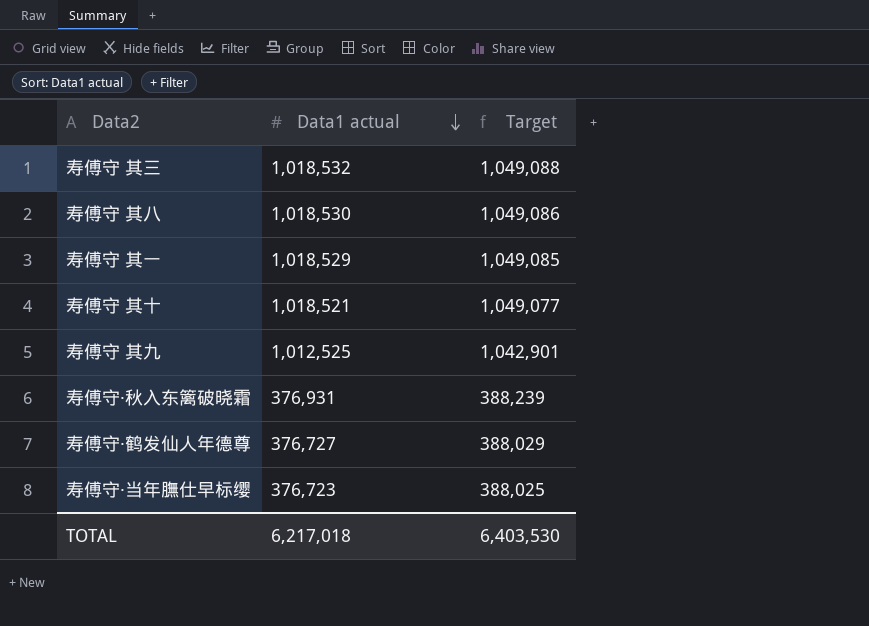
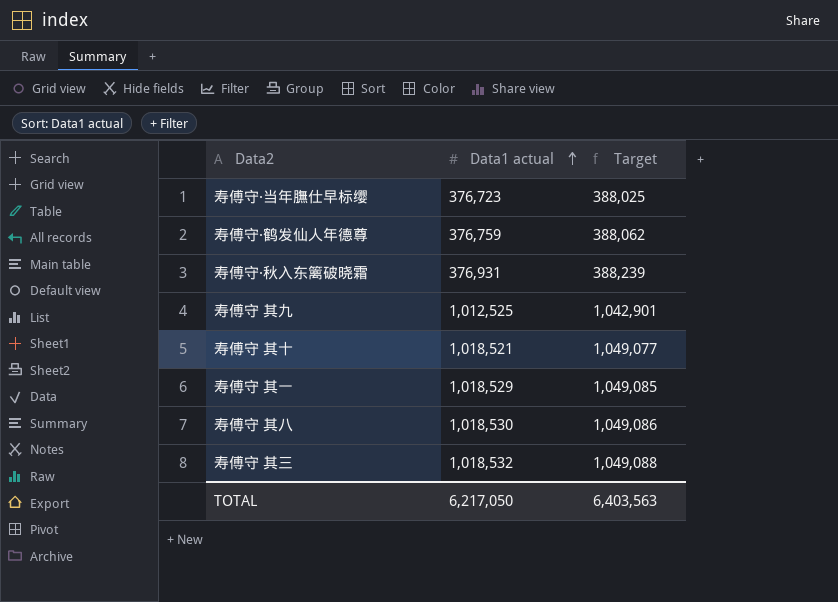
row order: Data1 actual descending -> Data1 actual ascending
寿傅守·鹤发仙人年德尊 | Data1 actual: 376,727 -> 376,759
寿傅守·鹤发仙人年德尊 | Target: 388,029 -> 388,062
TOTAL | Data1 actual: 6,217,018 -> 6,217,050
TOTAL | Target: 6,403,530 -> 6,403,563

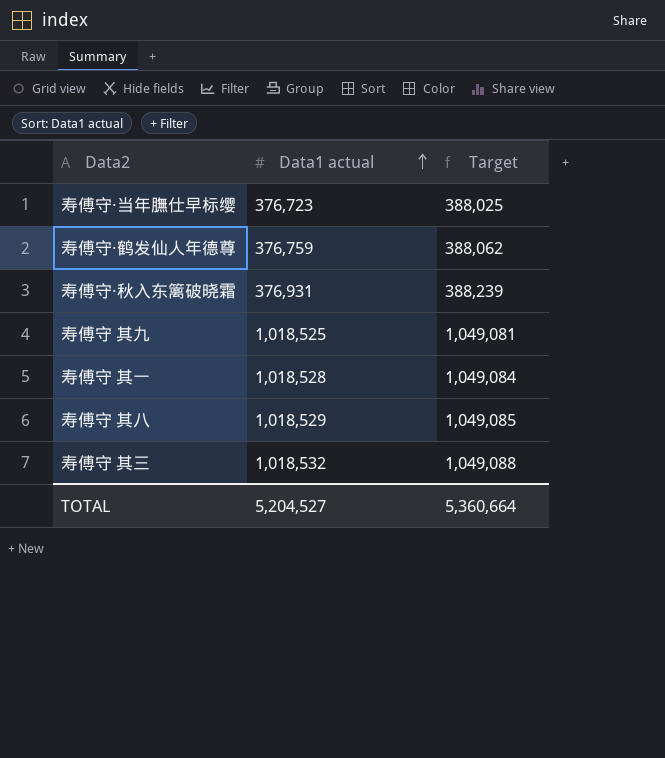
row 寿傅守 其十: 1,018,521 | 1,049,077 -> none
寿傅守 其九 | Data1 actual: 1,012,525 -> 1,018,525
寿傅守 其九 | Target: 1,042,901 -> 1,049,081
寿傅守 其一 | Data1 actual: 1,018,529 -> 1,018,528
寿傅守 其一 | Target: 1,049,085 -> 1,049,084
寿傅守 其八 | Data1 actual: 1,018,530 -> 1,018,529
寿傅守 其八 | Target: 1,049,086 -> 1,049,085
TOTAL | Data1 actual: 6,217,050 -> 5,204,527
TOTAL | Target: 6,403,563 -> 5,360,664

